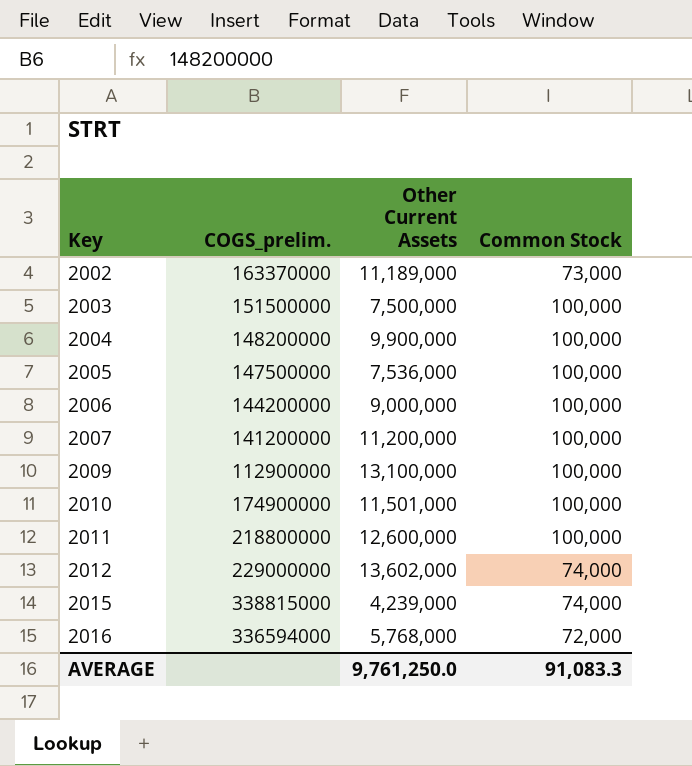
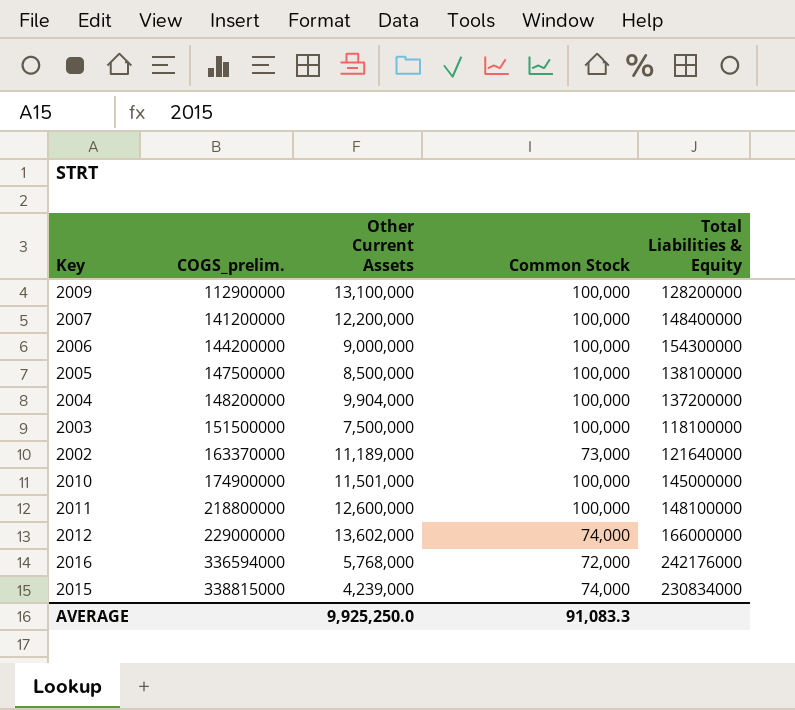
row order: Key ascending -> COGS_prelim. ascending
column Total Liabilities & Equity | position: none -> 5
2007 | Other Current Assets: 11,200,000 -> 12,200,000
2005 | Other Current Assets: 7,536,000 -> 8,500,000
2004 | Other Current Assets: 9,900,000 -> 9,904,000
AVERAGE | Other Current Assets: 9,761,250.0 -> 9,925,250.0

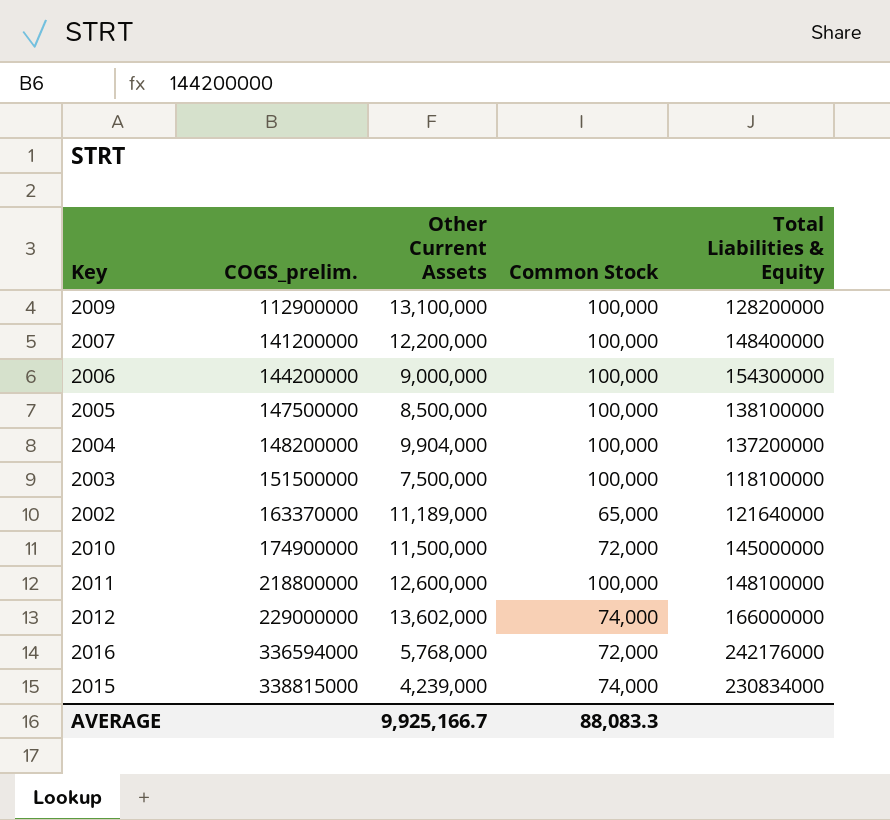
2002 | Common Stock: 73,000 -> 65,000
2010 | Other Current Assets: 11,501,000 -> 11,500,000
2010 | Common Stock: 100,000 -> 72,000
AVERAGE | Other Current Assets: 9,925,250.0 -> 9,925,166.7
AVERAGE | Common Stock: 91,083.3 -> 88,083.3

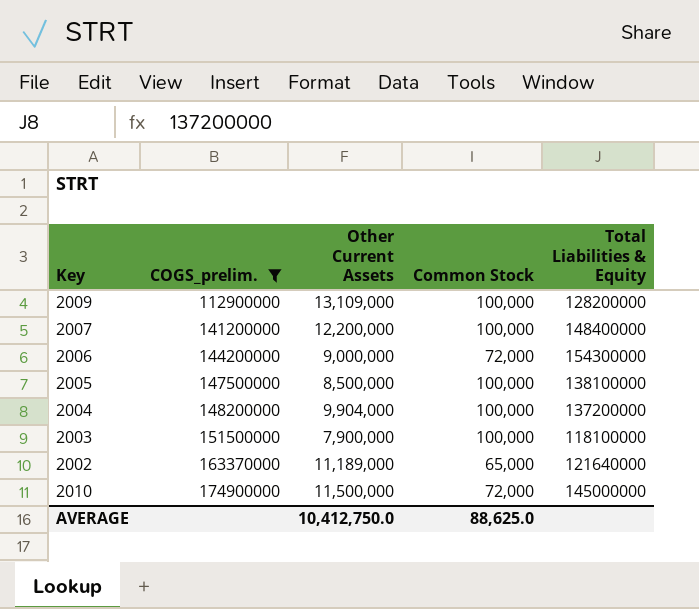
filter: none -> COGS_prelim. <= 174900000
2009 | Other Current Assets: 13,100,000 -> 13,109,000
2006 | Common Stock: 100,000 -> 72,000
2003 | Other Current Assets: 7,500,000 -> 7,900,000
AVERAGE | Other Current Assets: 9,925,166.7 -> 10,412,750.0
AVERAGE | Common Stock: 88,083.3 -> 88,625.0

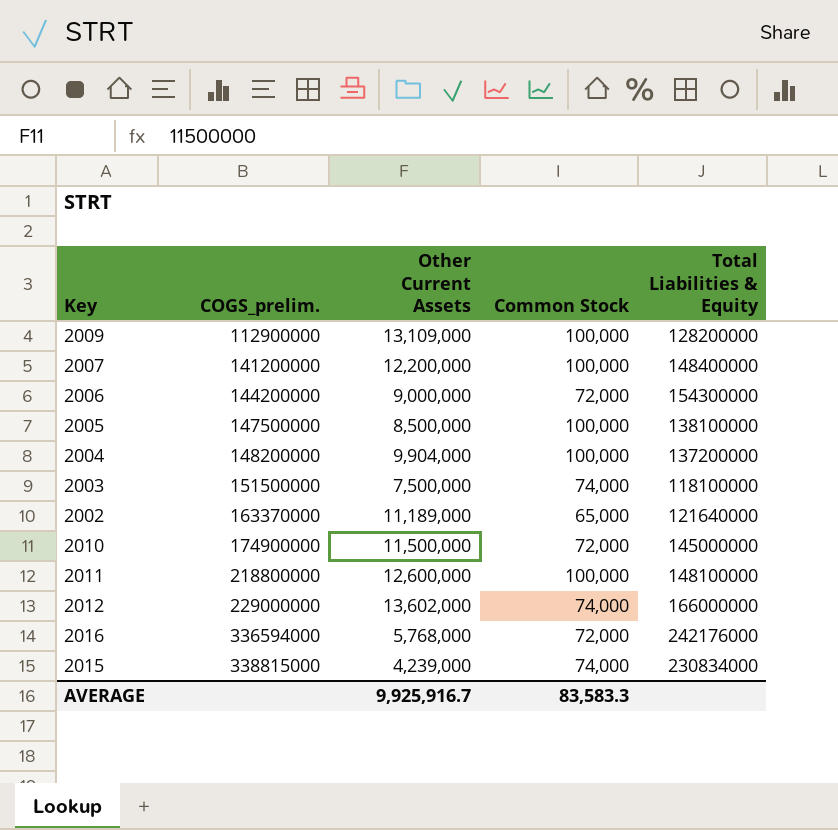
filter: COGS_prelim. <= 174900000 -> none
2003 | Other Current Assets: 7,900,000 -> 7,500,000
2003 | Common Stock: 100,000 -> 74,000
AVERAGE | Other Current Assets: 10,412,750.0 -> 9,925,916.7
AVERAGE | Common Stock: 88,625.0 -> 83,583.3

